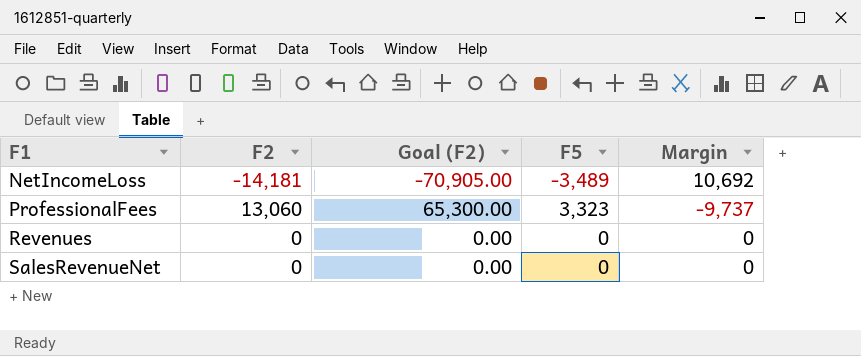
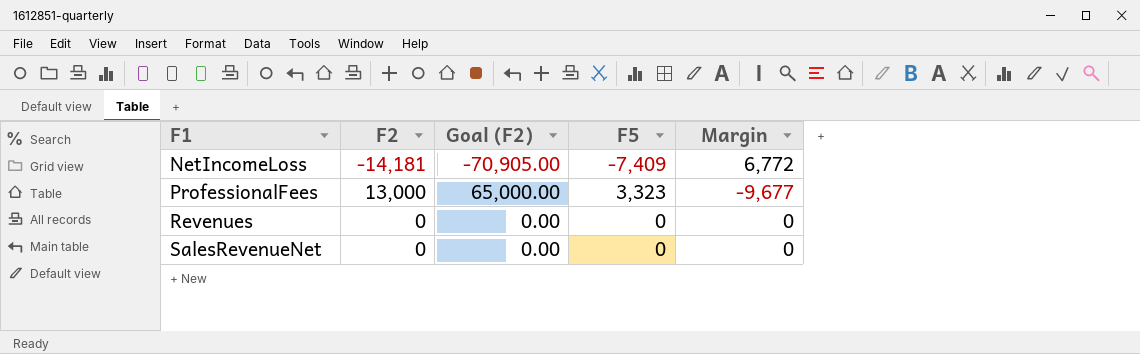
NetIncomeLoss | F5: -3,489 -> -7,409
NetIncomeLoss | Margin: 10,692 -> 6,772
ProfessionalFees | F2: 13,060 -> 13,000
ProfessionalFees | Goal (F2): 65,300.00 -> 65,000.00
ProfessionalFees | Margin: -9,737 -> -9,677

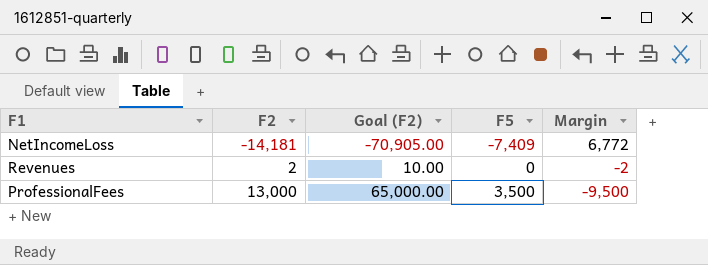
row order: F1 ascending -> F2 ascending
row SalesRevenueNet: 0 | 0.00 | 0 | 0 -> none
Revenues | F2: 0 -> 2
Revenues | Goal (F2): 0.00 -> 10.00
Revenues | Margin: 0 -> -2
ProfessionalFees | F5: 3,323 -> 3,500
ProfessionalFees | Margin: -9,677 -> -9,500

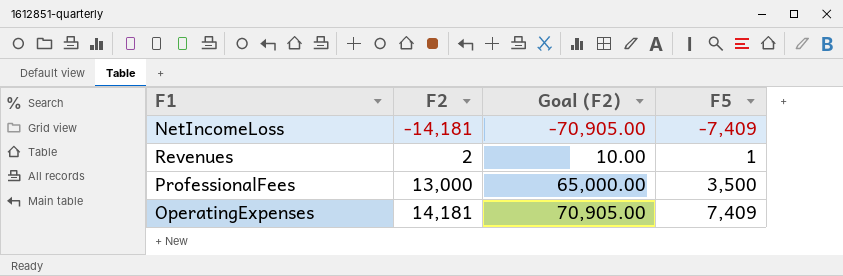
column Margin | formula: [F5] - [F2] -> none
Revenues | F5: 0 -> 1
row OperatingExpenses: none -> 14,181 | 70,905.00 | 7,409

